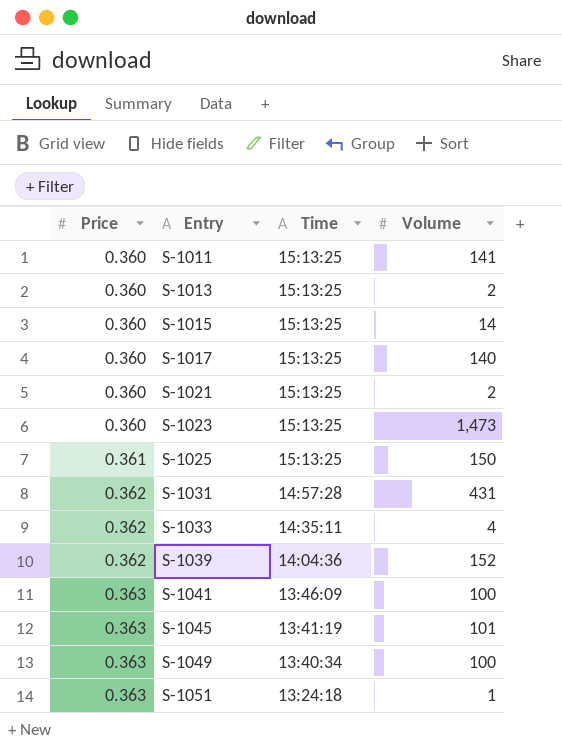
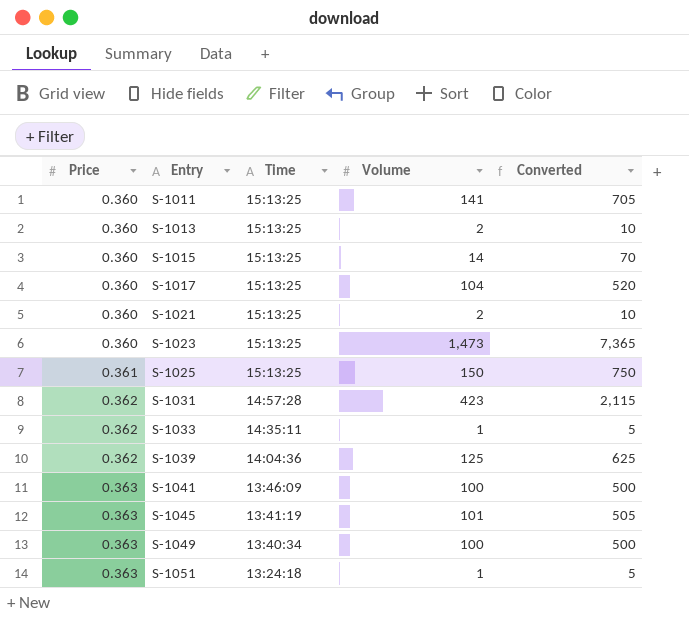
column Converted | formula: none -> [Volume] * 5
S-1017 | Volume: 140 -> 104
S-1031 | Volume: 431 -> 423
S-1033 | Volume: 4 -> 1
S-1039 | Volume: 152 -> 125

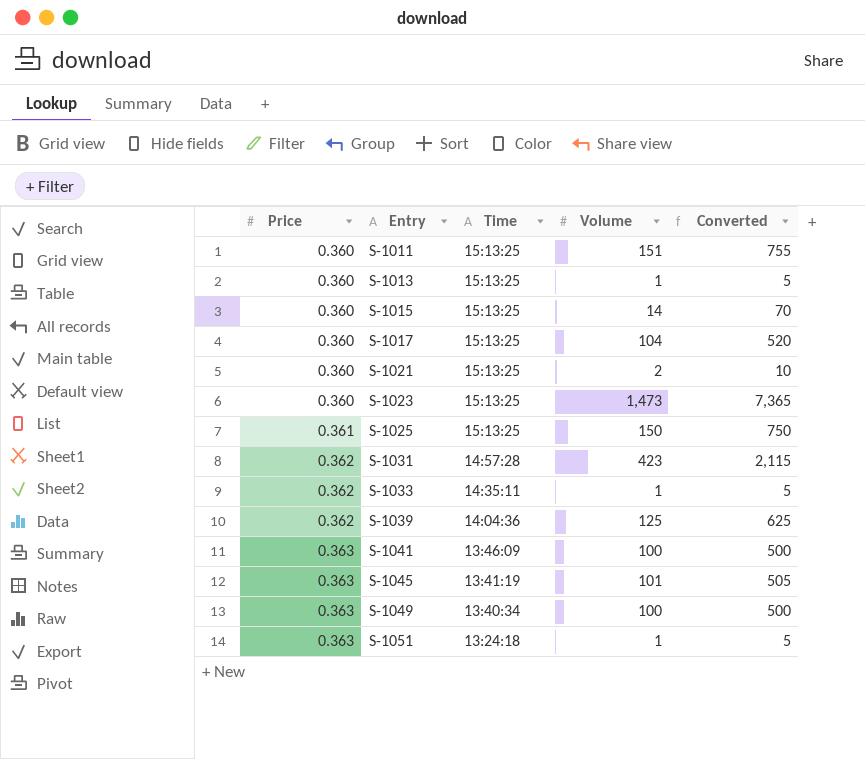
S-1011 | Volume: 141 -> 151
S-1011 | Converted: 705 -> 755
S-1013 | Volume: 2 -> 1
S-1013 | Converted: 10 -> 5

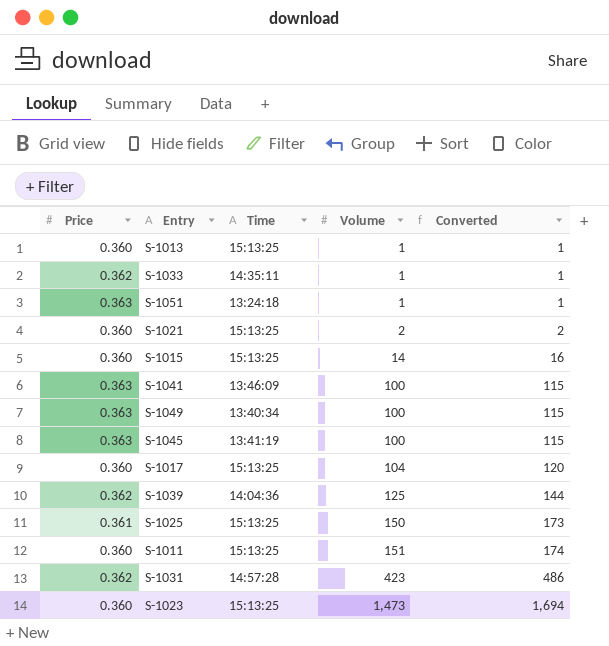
row order: Price ascending -> Volume ascending
column Converted | formula: [Volume] * 5 -> [Volume] * 1.15
S-1045 | Volume: 101 -> 100

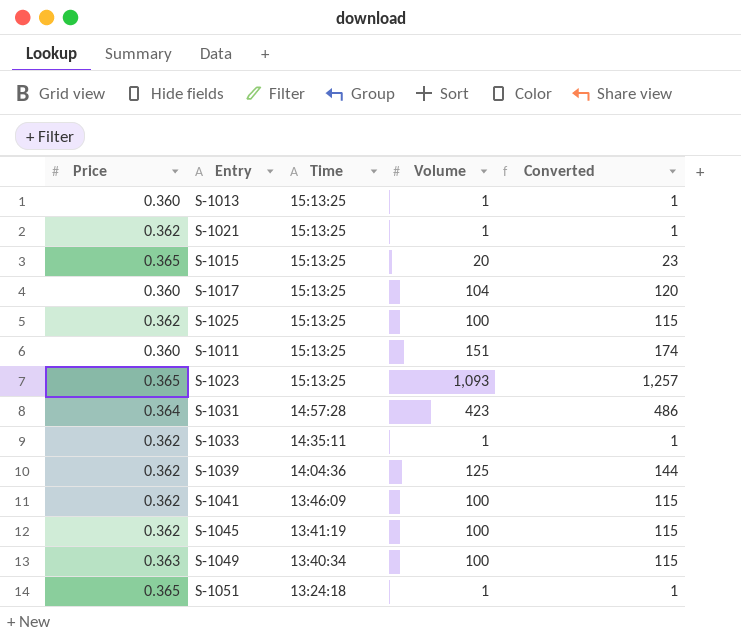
row order: Volume ascending -> Time descending
S-1021 | Price: 0.360 -> 0.362
S-1021 | Volume: 2 -> 1
S-1021 | Converted: 2 -> 1
S-1015 | Price: 0.360 -> 0.365
S-1015 | Volume: 14 -> 20
S-1015 | Converted: 16 -> 23
S-1025 | Price: 0.361 -> 0.362
S-1025 | Volume: 150 -> 100
S-1025 | Converted: 173 -> 115
S-1023 | Price: 0.360 -> 0.365
S-1023 | Volume: 1,473 -> 1,093
S-1023 | Converted: 1,694 -> 1,257
S-1031 | Price: 0.362 -> 0.364
S-1041 | Price: 0.363 -> 0.362
S-1045 | Price: 0.363 -> 0.362
S-1051 | Price: 0.363 -> 0.365

